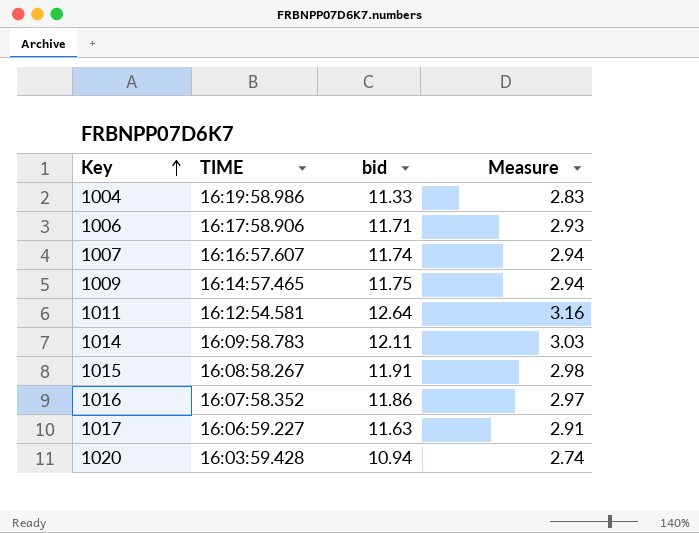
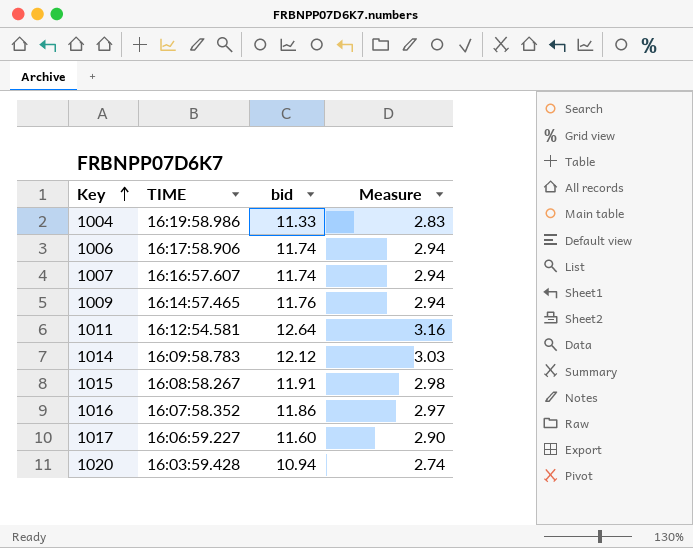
1006 | bid: 11.71 -> 11.74
1006 | Measure: 2.93 -> 2.94
1009 | bid: 11.75 -> 11.76
1014 | bid: 12.11 -> 12.12
1017 | bid: 11.63 -> 11.60
1017 | Measure: 2.91 -> 2.90

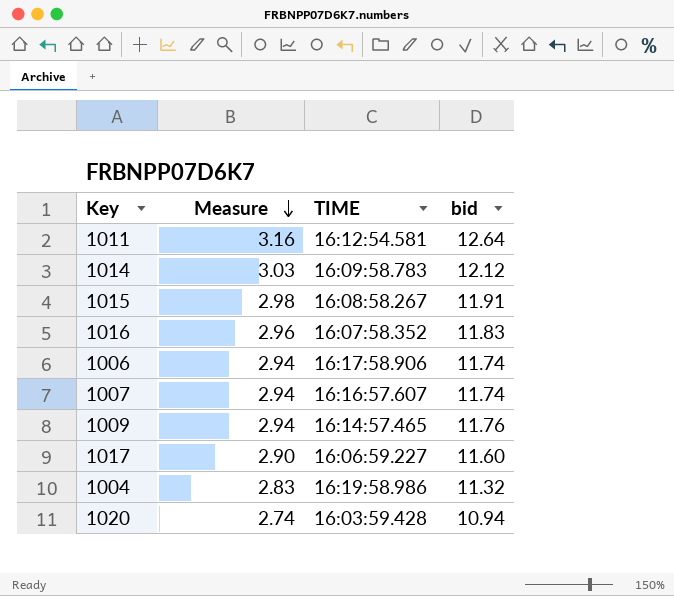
row order: Key ascending -> Measure descending
column Measure | position: 4 -> 2
1016 | Measure: 2.97 -> 2.96
1016 | bid: 11.86 -> 11.83
1004 | bid: 11.33 -> 11.32

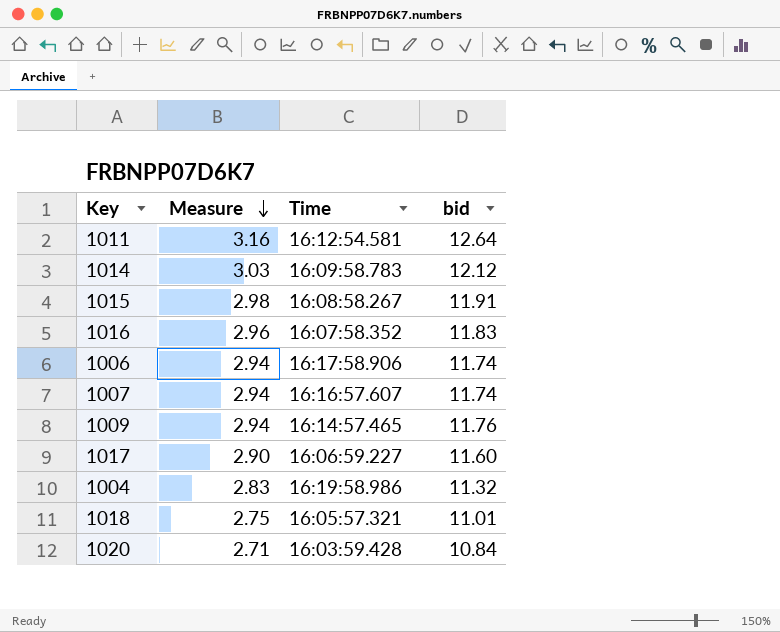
column name: TIME -> Time
row 1018: none -> 2.75 | 16:05:57.321 | 11.01
1020 | Measure: 2.74 -> 2.71
1020 | bid: 10.94 -> 10.84

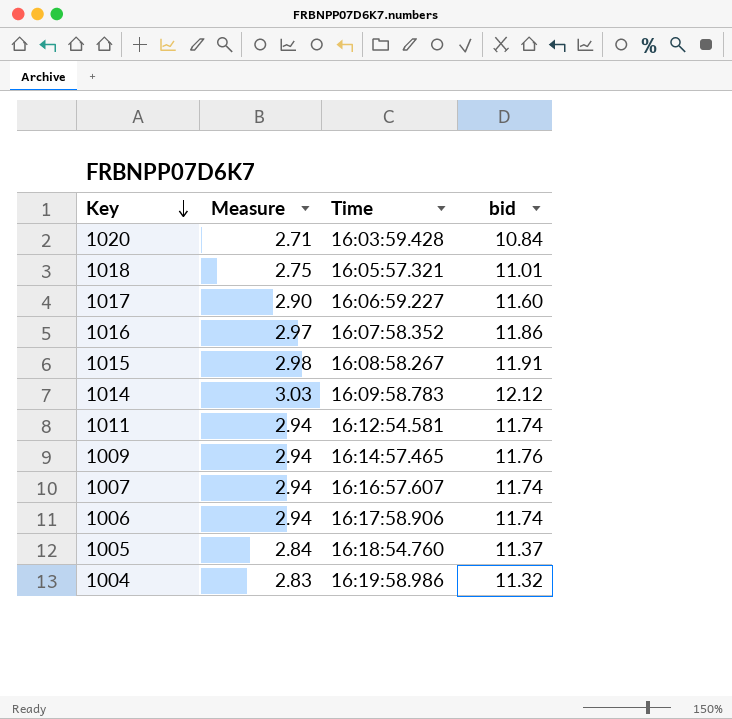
row order: Measure descending -> Key descending
1016 | Measure: 2.96 -> 2.97
1016 | bid: 11.83 -> 11.86
1011 | Measure: 3.16 -> 2.94
1011 | bid: 12.64 -> 11.74
row 1005: none -> 2.84 | 16:18:54.760 | 11.37

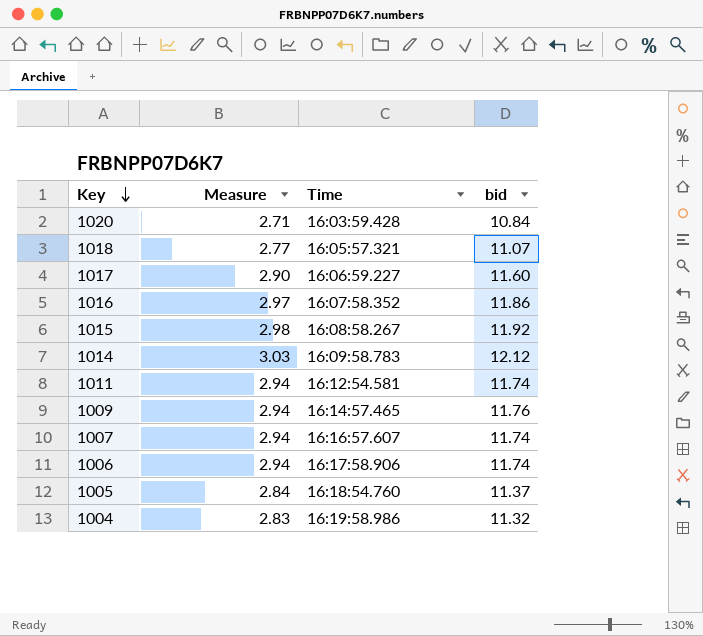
1018 | Measure: 2.75 -> 2.77
1018 | bid: 11.01 -> 11.07
1015 | bid: 11.91 -> 11.92

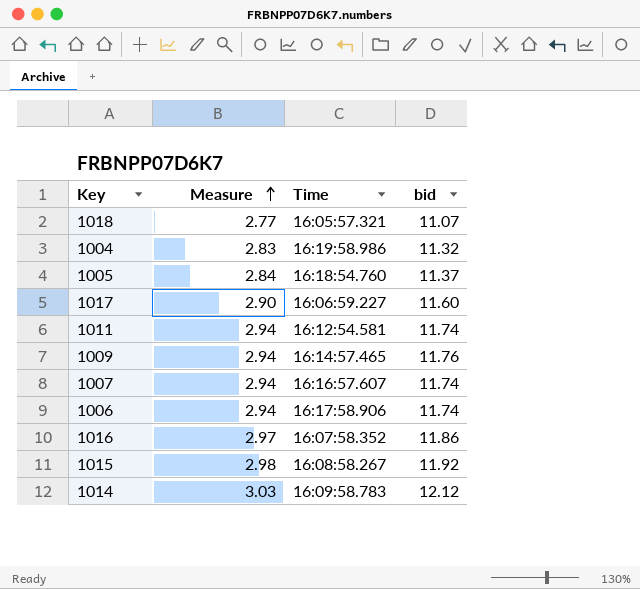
row order: Key descending -> Measure ascending
row 1020: 2.71 | 16:03:59.428 | 10.84 -> none

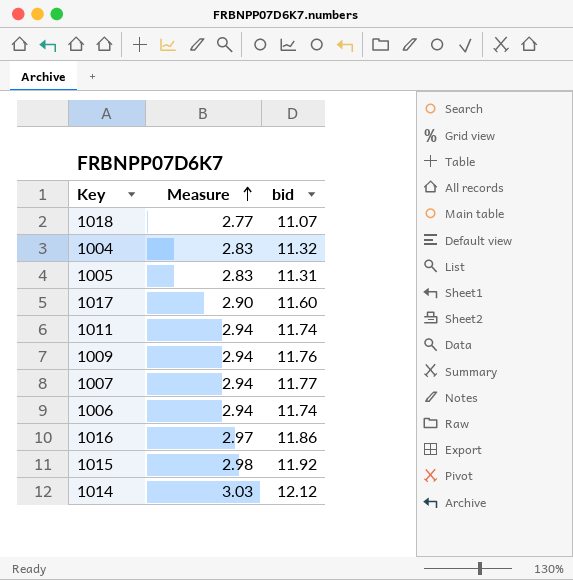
column Time | position: 3 -> none
1005 | Measure: 2.84 -> 2.83
1005 | bid: 11.37 -> 11.31
1007 | bid: 11.74 -> 11.77

